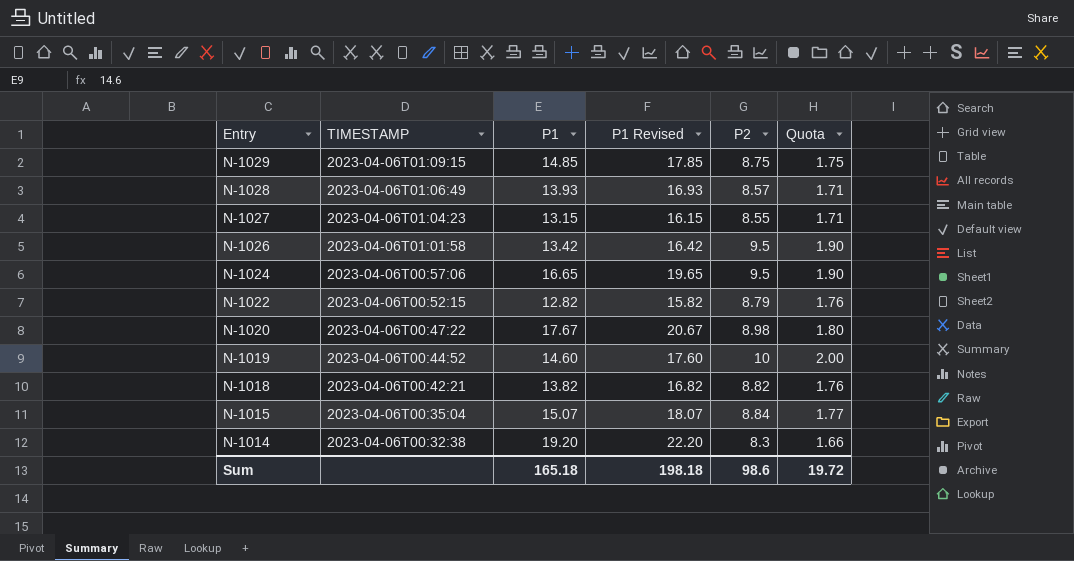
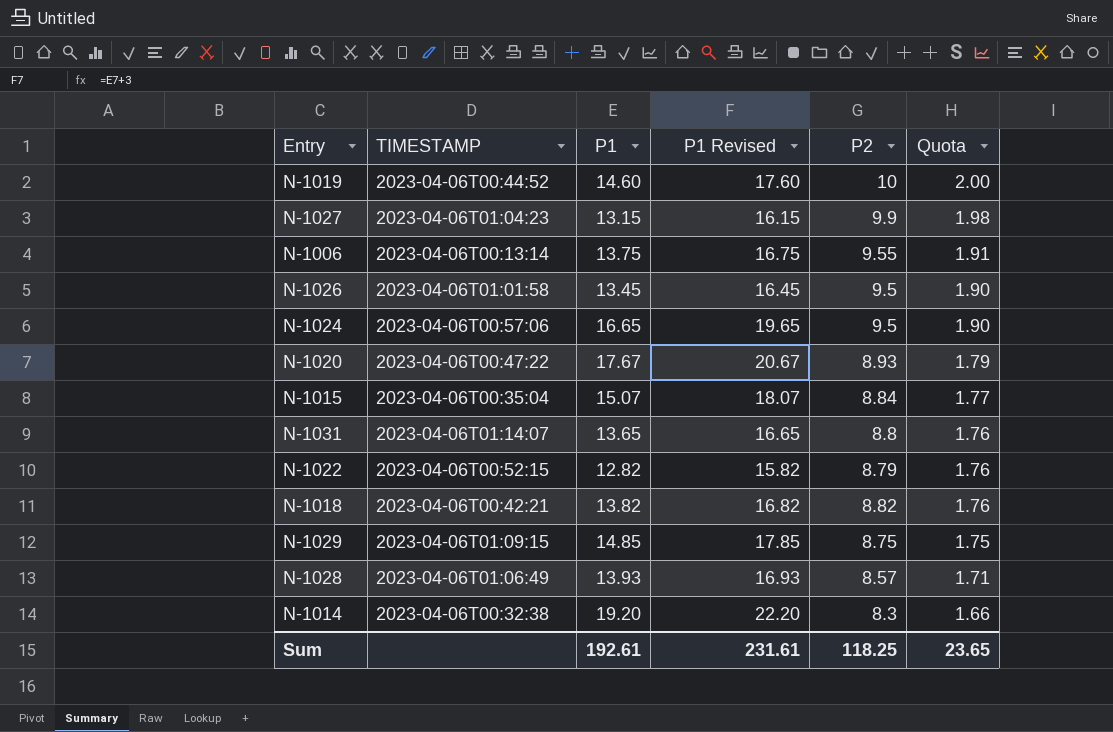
row order: Entry descending -> Quota descending
N-1027 | P2: 8.55 -> 9.9
N-1027 | Quota: 1.71 -> 1.98
row N-1006: none -> 2023-04-06T00:13:14 | 13.75 | 16.75 | 9.55 | 1.91
N-1026 | P1: 13.42 -> 13.45
N-1026 | P1 Revised: 16.42 -> 16.45
N-1020 | P2: 8.98 -> 8.93
N-1020 | Quota: 1.80 -> 1.79
row N-1031: none -> 2023-04-06T01:14:07 | 13.65 | 16.65 | 8.8 | 1.76
Sum | P1: 165.18 -> 192.61
Sum | P1 Revised: 198.18 -> 231.61
Sum | P2: 98.6 -> 118.25
Sum | Quota: 19.72 -> 23.65

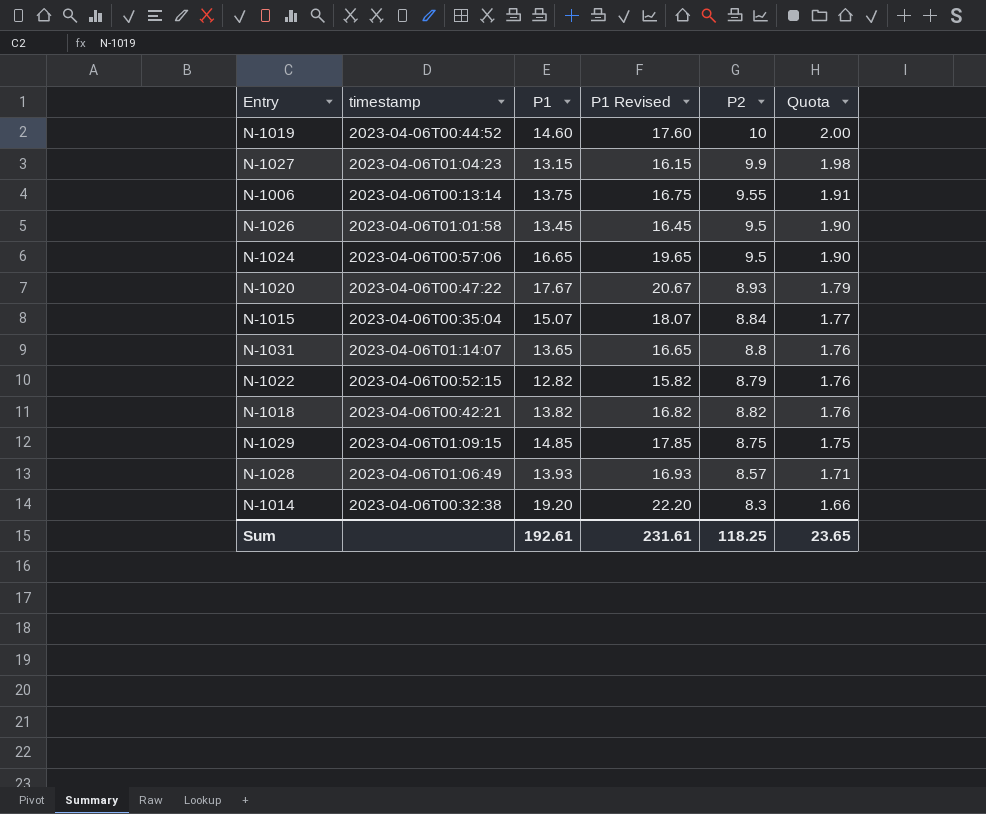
column name: TIMESTAMP -> timestamp

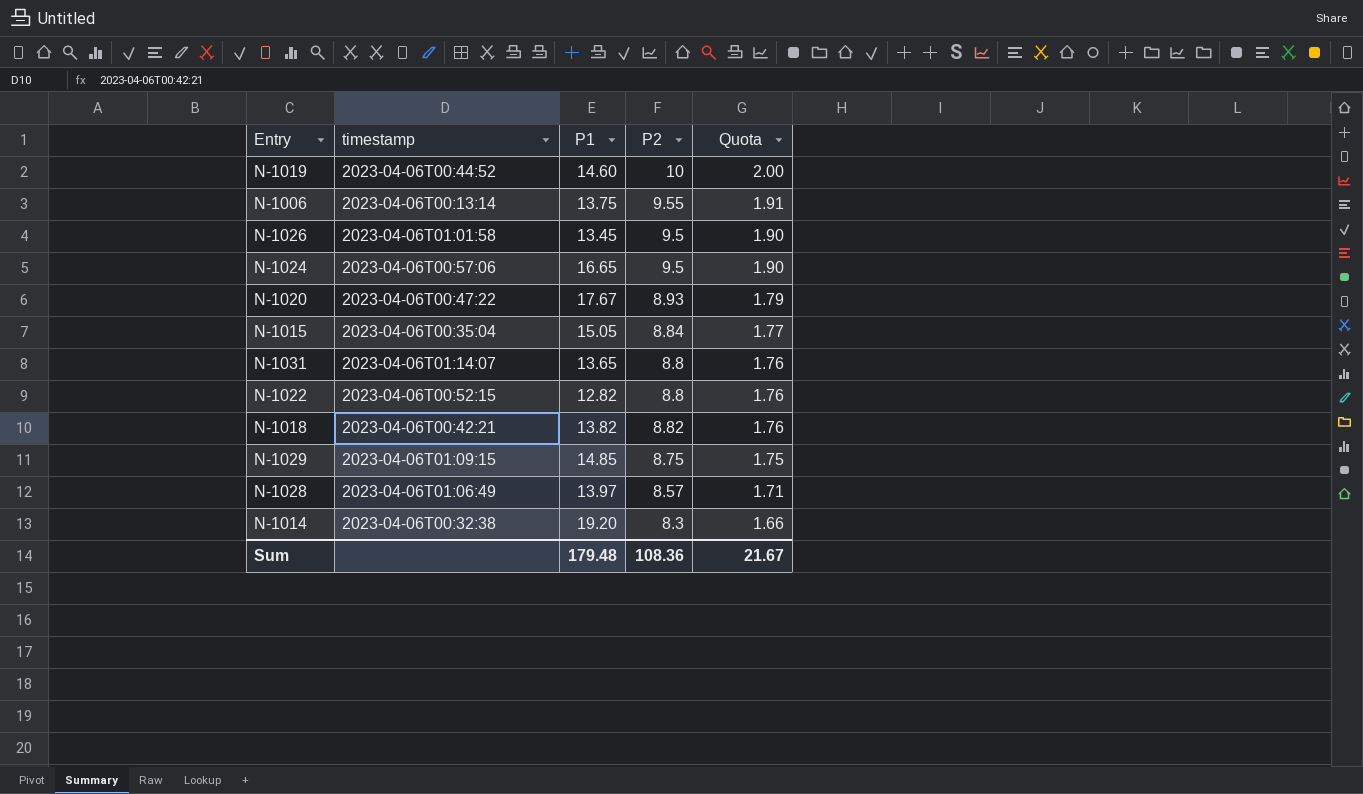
column P1 Revised | formula: [P1] + 3 -> none
row N-1027: 2023-04-06T01:04:23 | 13.15 | 16.15 | 9.9 | 1.98 -> none
N-1015 | P1: 15.07 -> 15.05
N-1022 | P2: 8.79 -> 8.8
N-1028 | P1: 13.93 -> 13.97
Sum | P1: 192.61 -> 179.48
Sum | P2: 118.25 -> 108.36
Sum | Quota: 23.65 -> 21.67

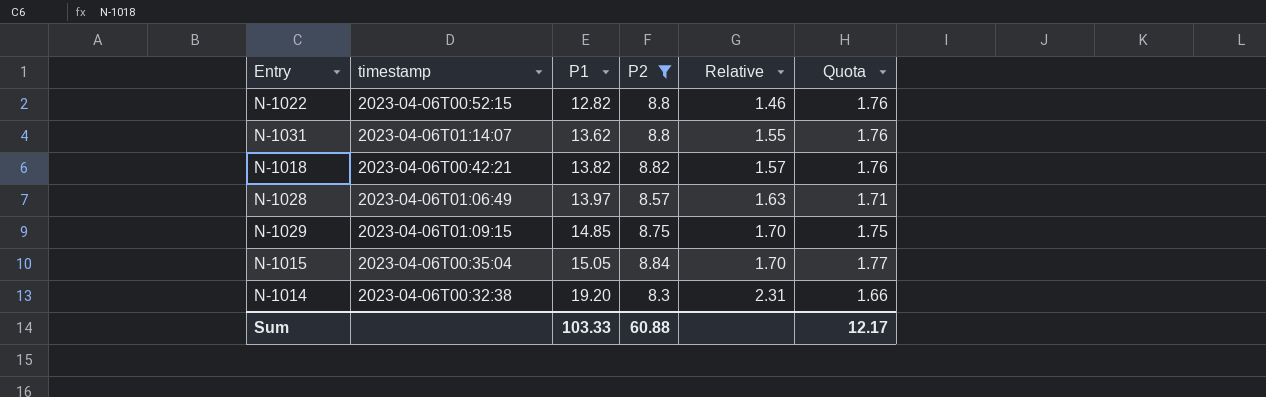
filter: none -> P2 <= 8.84
row order: Quota descending -> P1 ascending
column Relative | formula: none -> [P1] / [P2]
N-1031 | P1: 13.65 -> 13.62
Sum | P1: 179.48 -> 103.33
Sum | P2: 108.36 -> 60.88
Sum | Quota: 21.67 -> 12.17

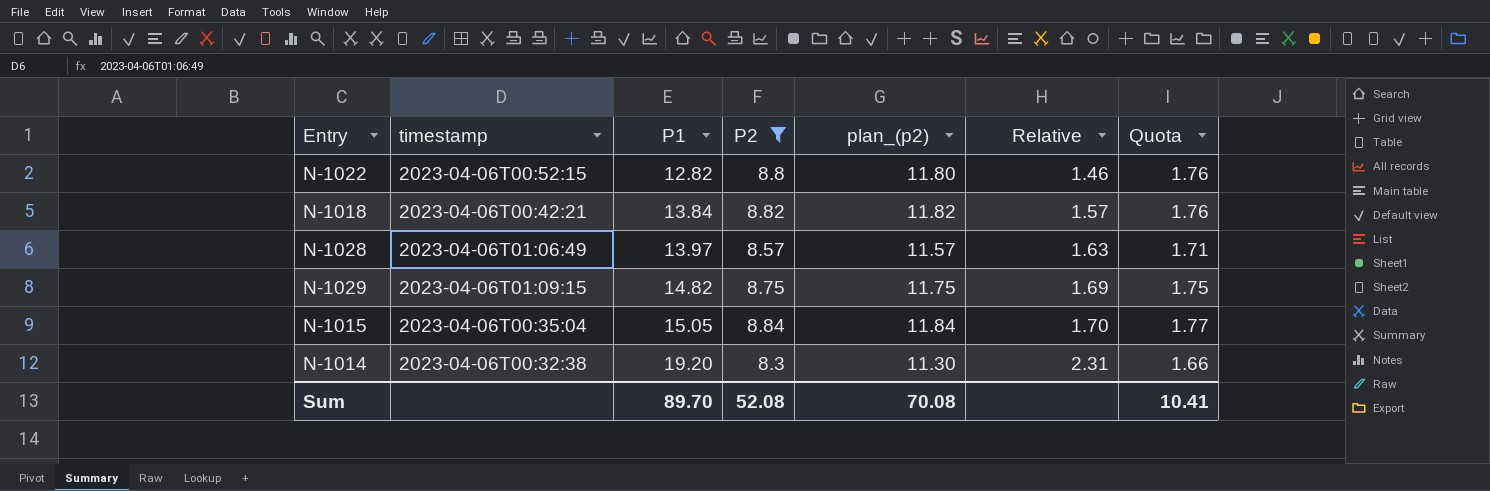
column plan_(p2) | formula: none -> [P2] + 3
row N-1031: 2023-04-06T01:14:07 | 13.62 | 8.8 | 1.55 | 1.76 -> none
N-1018 | P1: 13.82 -> 13.84
N-1029 | P1: 14.85 -> 14.82
N-1029 | Relative: 1.70 -> 1.69
Sum | P1: 103.33 -> 89.70
Sum | P2: 60.88 -> 52.08
Sum | Quota: 12.17 -> 10.41

